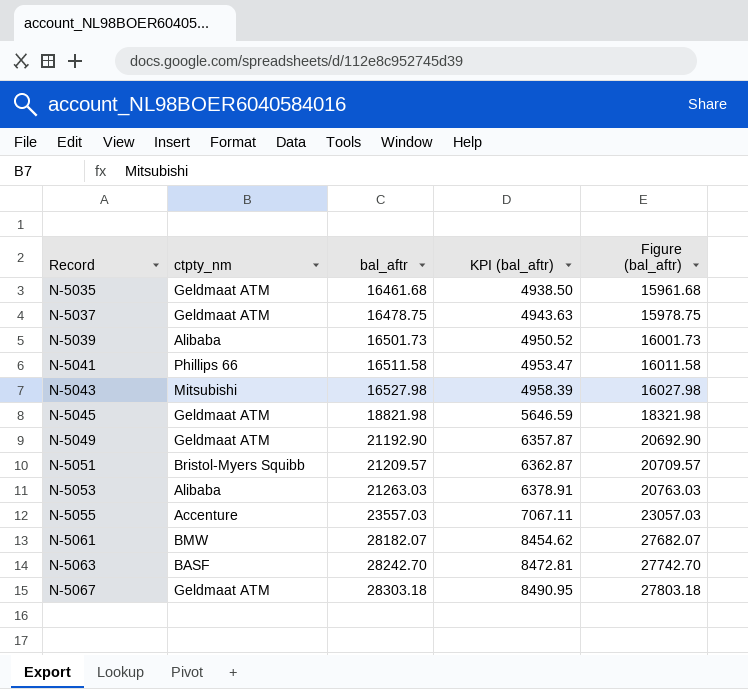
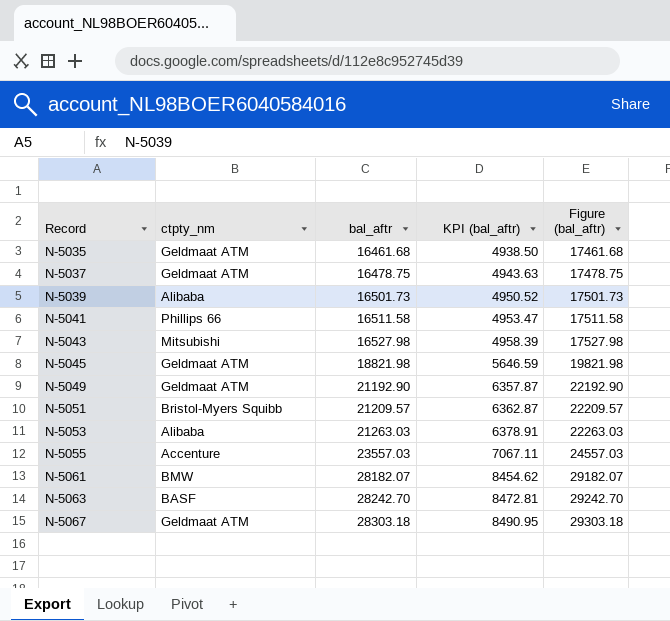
column Figure (bal_aftr) | formula: [bal_aftr] - 500 -> [bal_aftr] + 1000

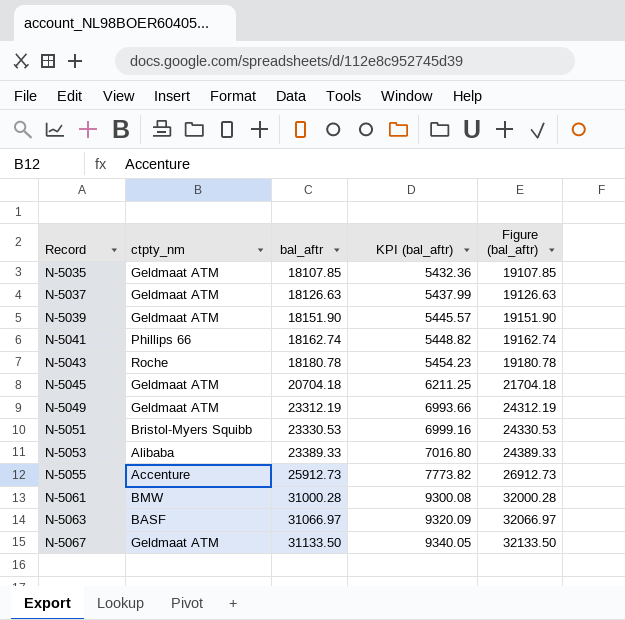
N-5035 | bal_aftr: 16461.68 -> 18107.85
N-5035 | KPI (bal_aftr): 4938.50 -> 5432.36
N-5035 | Figure (bal_aftr): 17461.68 -> 19107.85
N-5037 | bal_aftr: 16478.75 -> 18126.63
N-5037 | KPI (bal_aftr): 4943.63 -> 5437.99
N-5037 | Figure (bal_aftr): 17478.75 -> 19126.63
N-5039 | ctpty_nm: Alibaba -> Geldmaat ATM
N-5039 | bal_aftr: 16501.73 -> 18151.90
N-5039 | KPI (bal_aftr): 4950.52 -> 5445.57
N-5039 | Figure (bal_aftr): 17501.73 -> 19151.90
N-5041 | bal_aftr: 16511.58 -> 18162.74
N-5041 | KPI (bal_aftr): 4953.47 -> 5448.82
N-5041 | Figure (bal_aftr): 17511.58 -> 19162.74
N-5043 | ctpty_nm: Mitsubishi -> Roche
N-5043 | bal_aftr: 16527.98 -> 18180.78
N-5043 | KPI (bal_aftr): 4958.39 -> 5454.23
N-5043 | Figure (bal_aftr): 17527.98 -> 19180.78
N-5045 | bal_aftr: 18821.98 -> 20704.18
N-5045 | KPI (bal_aftr): 5646.59 -> 6211.25
N-5045 | Figure (bal_aftr): 19821.98 -> 21704.18
N-5049 | bal_aftr: 21192.90 -> 23312.19
N-5049 | KPI (bal_aftr): 6357.87 -> 6993.66
N-5049 | Figure (bal_aftr): 22192.90 -> 24312.19
N-5051 | bal_aftr: 21209.57 -> 23330.53
N-5051 | KPI (bal_aftr): 6362.87 -> 6999.16
N-5051 | Figure (bal_aftr): 22209.57 -> 24330.53
N-5053 | bal_aftr: 21263.03 -> 23389.33
N-5053 | KPI (bal_aftr): 6378.91 -> 7016.80
N-5053 | Figure (bal_aftr): 22263.03 -> 24389.33
N-5055 | bal_aftr: 23557.03 -> 25912.73
N-5055 | KPI (bal_aftr): 7067.11 -> 7773.82
N-5055 | Figure (bal_aftr): 24557.03 -> 26912.73
N-5061 | bal_aftr: 28182.07 -> 31000.28
N-5061 | KPI (bal_aftr): 8454.62 -> 9300.08
N-5061 | Figure (bal_aftr): 29182.07 -> 32000.28
N-5063 | bal_aftr: 28242.70 -> 31066.97
N-5063 | KPI (bal_aftr): 8472.81 -> 9320.09
N-5063 | Figure (bal_aftr): 29242.70 -> 32066.97
N-5067 | bal_aftr: 28303.18 -> 31133.50
N-5067 | KPI (bal_aftr): 8490.95 -> 9340.05
N-5067 | Figure (bal_aftr): 29303.18 -> 32133.50

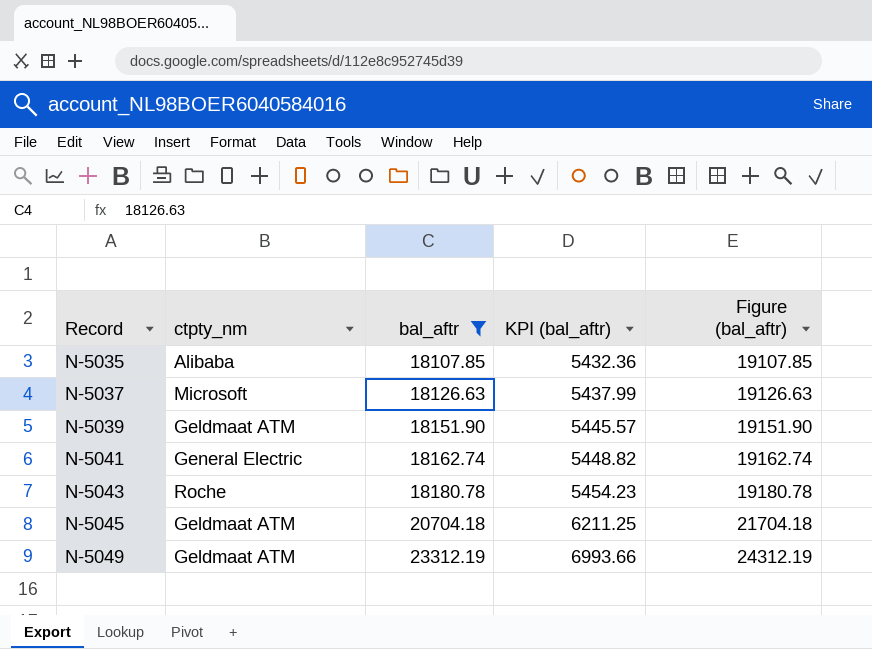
filter: none -> bal_aftr <= 23312.19
N-5035 | ctpty_nm: Geldmaat ATM -> Alibaba
N-5037 | ctpty_nm: Geldmaat ATM -> Microsoft
N-5041 | ctpty_nm: Phillips 66 -> General Electric

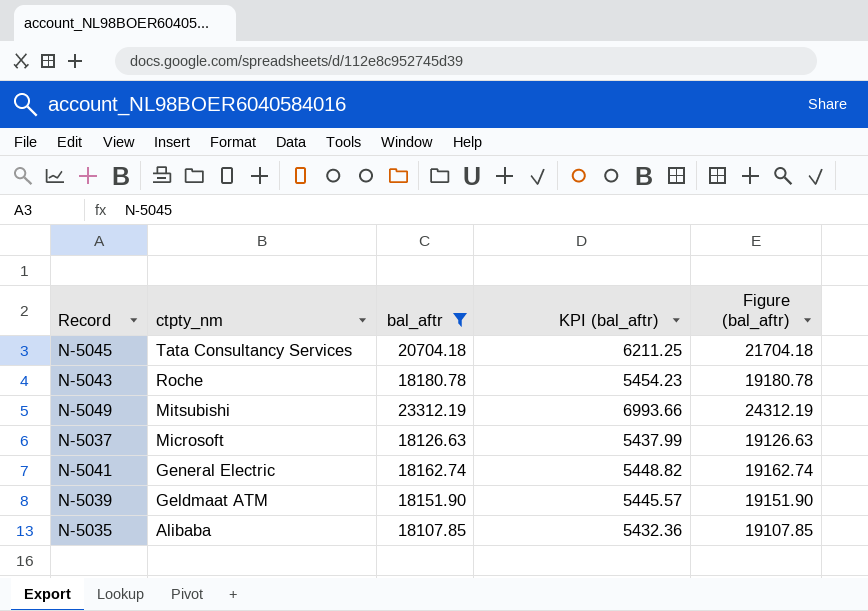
row order: Record ascending -> ctpty_nm descending
N-5045 | ctpty_nm: Geldmaat ATM -> Tata Consultancy Services
N-5049 | ctpty_nm: Geldmaat ATM -> Mitsubishi

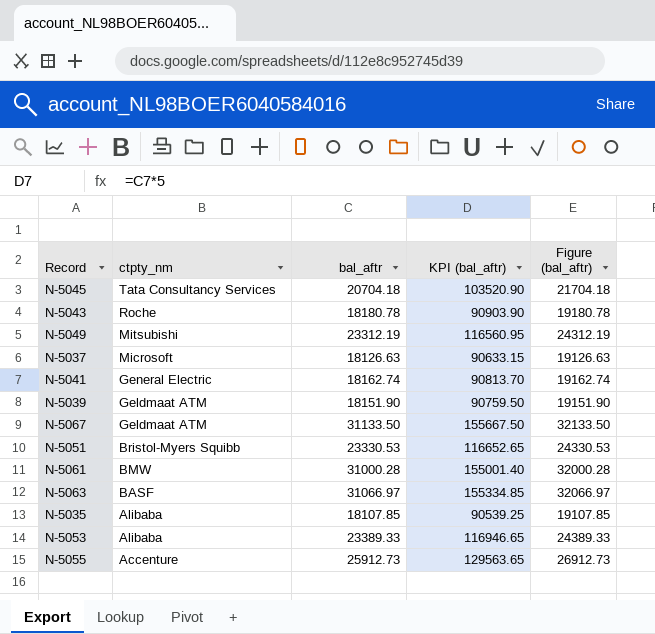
filter: bal_aftr <= 23312.19 -> none
column KPI (bal_aftr) | formula: [bal_aftr] * 0.3 -> [bal_aftr] * 5

